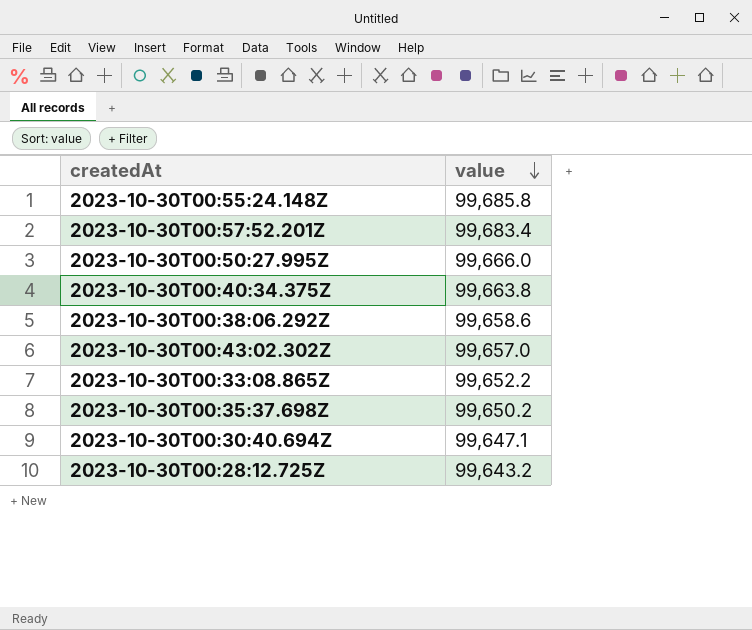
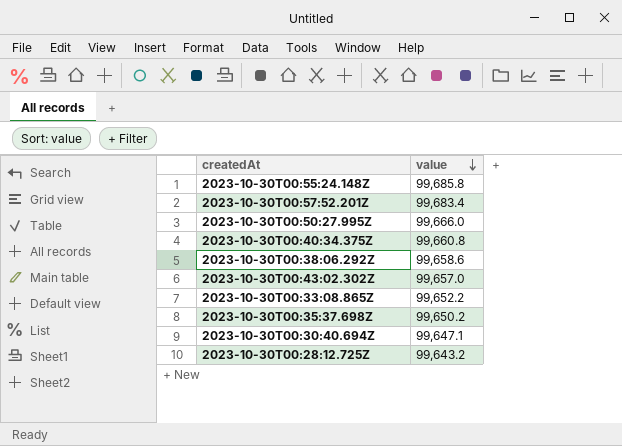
2023-10-30T00:40:34.375Z | value: 99,663.8 -> 99,660.8

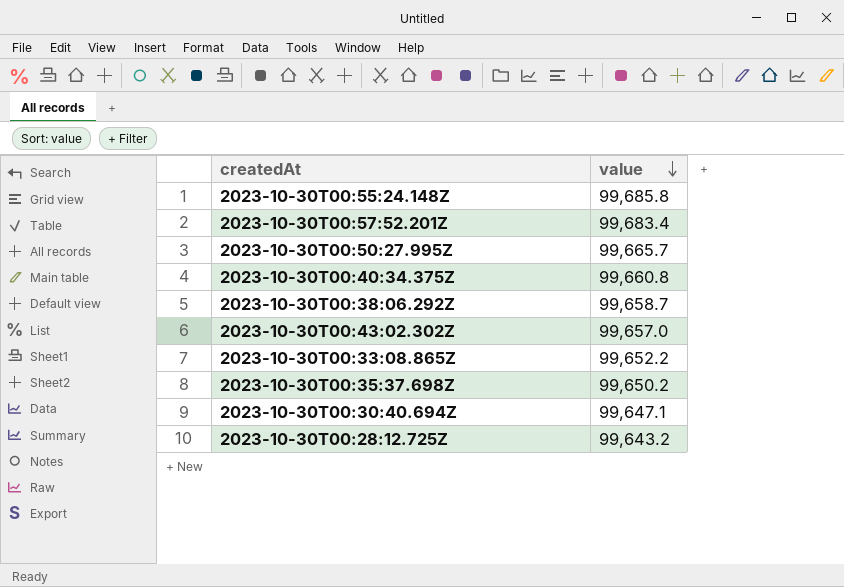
2023-10-30T00:50:27.995Z | value: 99,666.0 -> 99,665.7
2023-10-30T00:38:06.292Z | value: 99,658.6 -> 99,658.7

